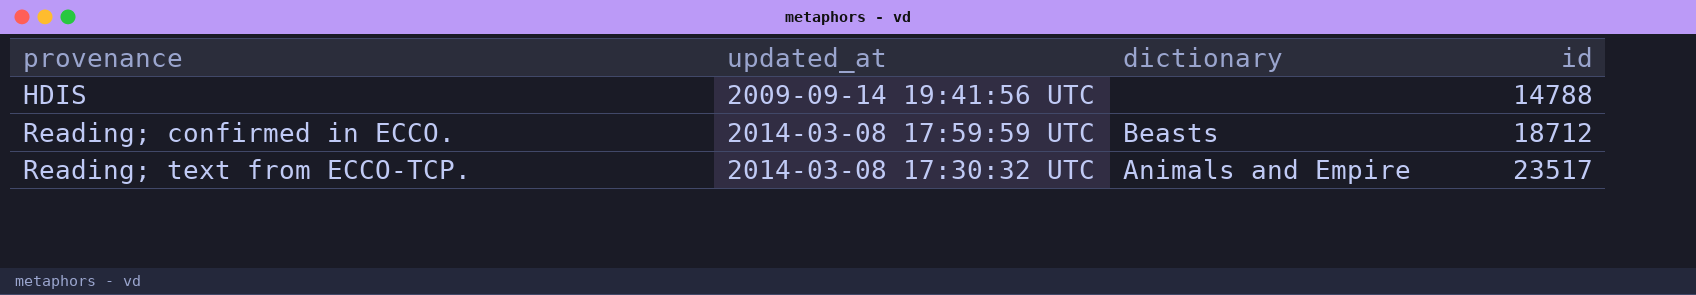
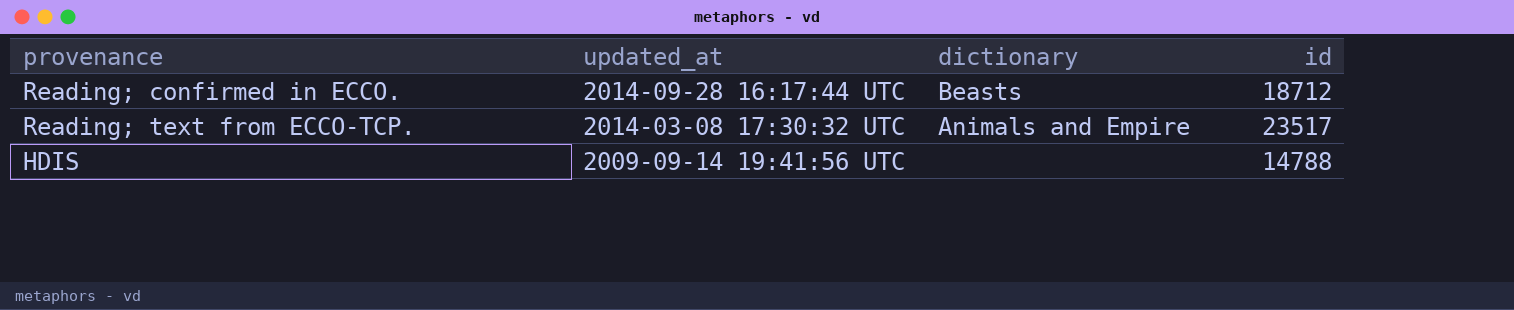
row order: provenance ascending -> updated_at descending
Reading; confirmed in ECCO. | updated_at: 2014-03-08 17:59:59 UTC -> 2014-09-28 16:17:44 UTC

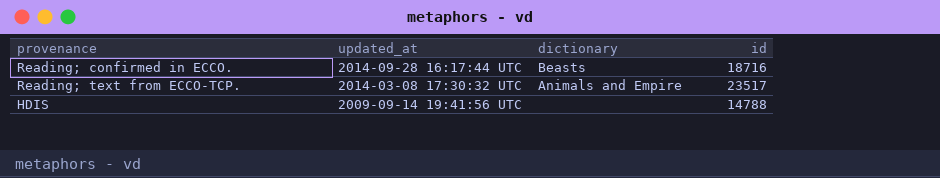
Reading; confirmed in ECCO. | id: 18712 -> 18716

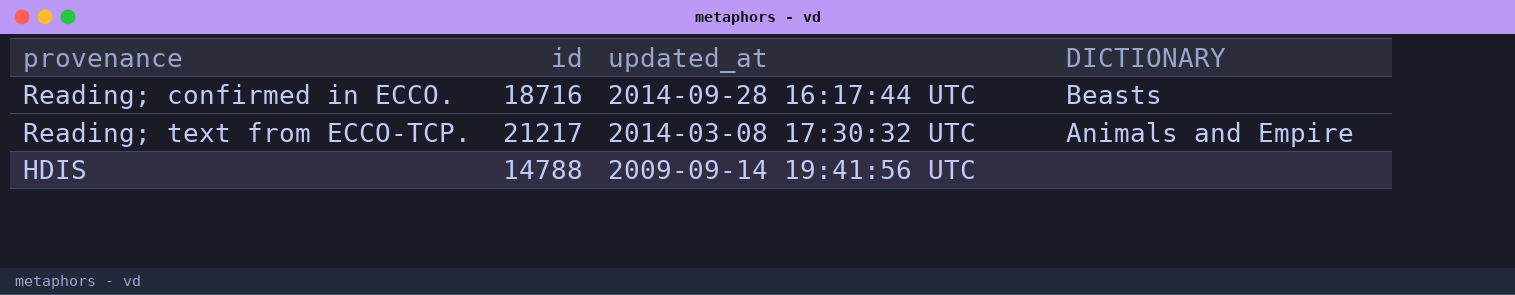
column id | position: 4 -> 2
column name: dictionary -> DICTIONARY
Reading; text from ECCO-TCP. | id: 23517 -> 21217

